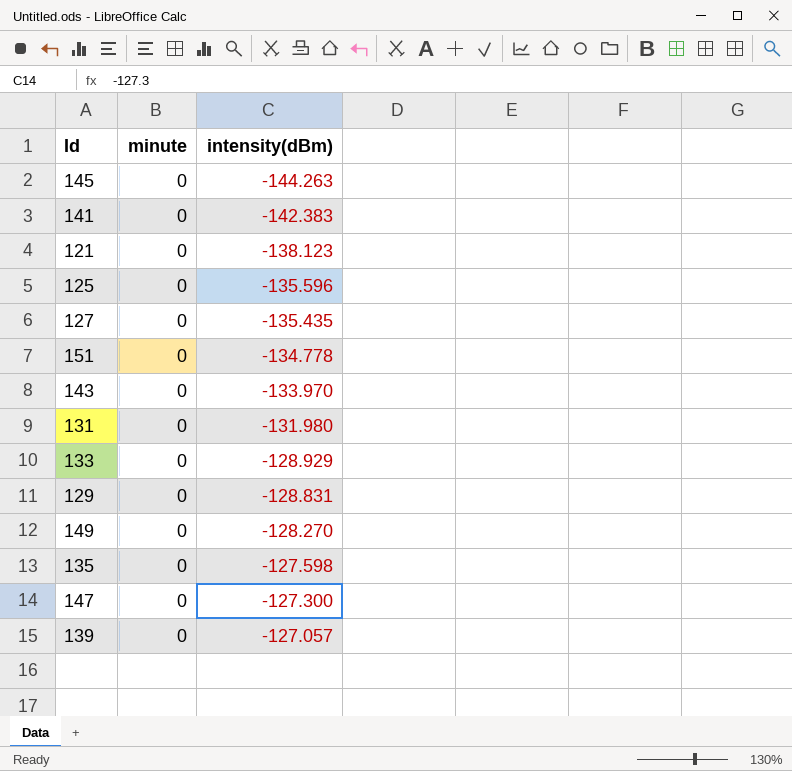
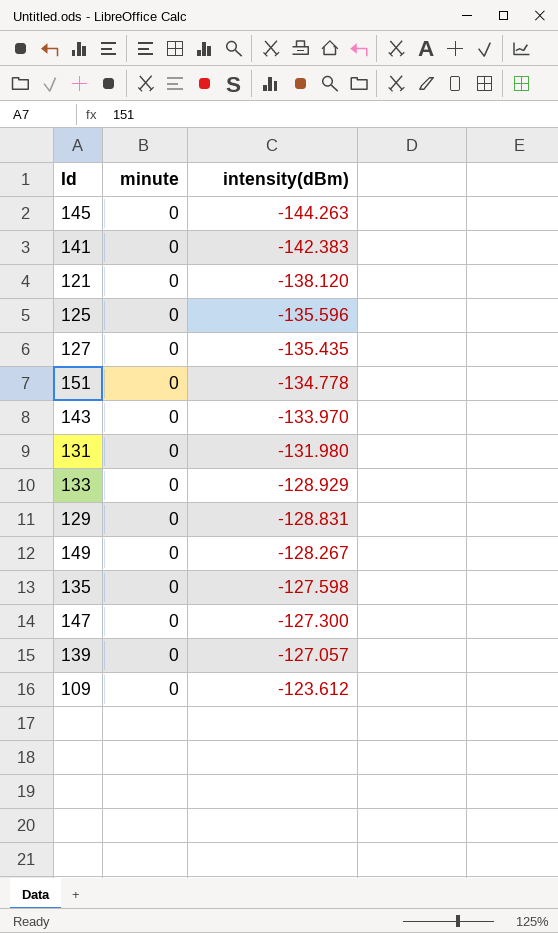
121 | intensity(dBm): -138.123 -> -138.120
149 | intensity(dBm): -128.270 -> -128.267
row 109: none -> 0 | -123.612

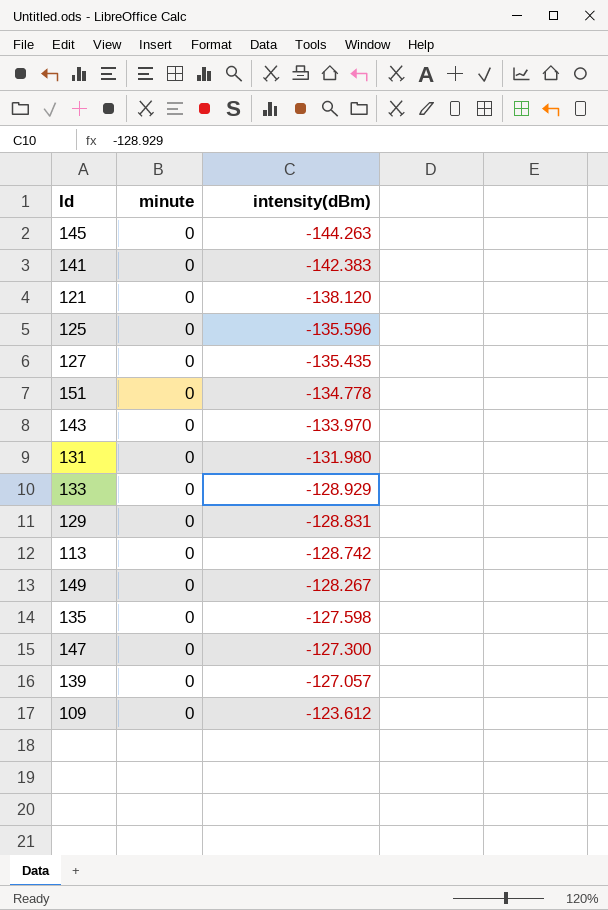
row 113: none -> 0 | -128.742

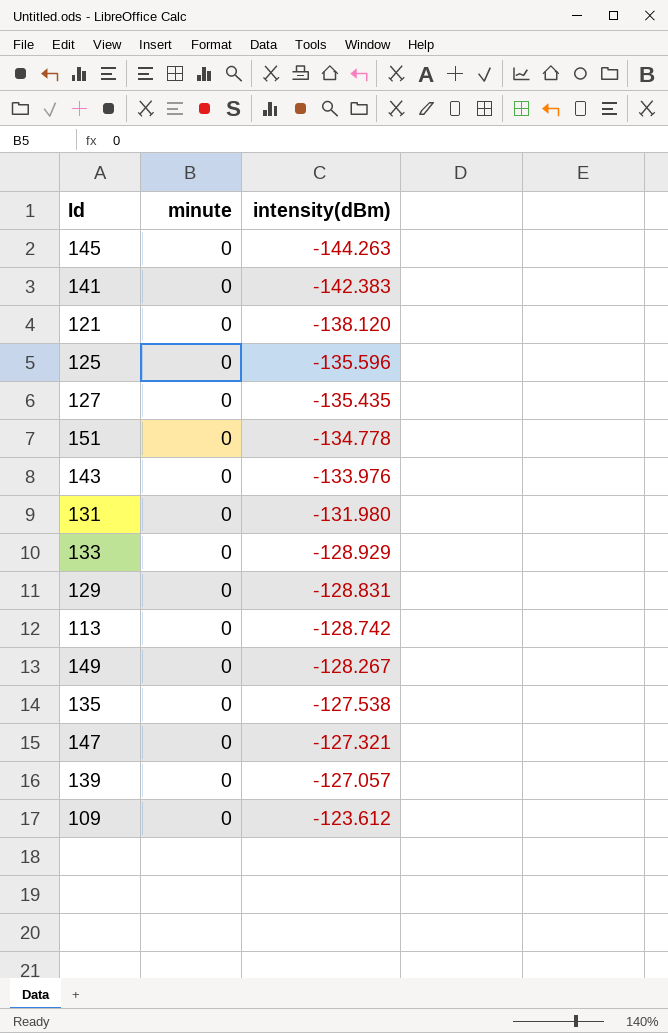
143 | intensity(dBm): -133.970 -> -133.976
135 | intensity(dBm): -127.598 -> -127.538
147 | intensity(dBm): -127.300 -> -127.321

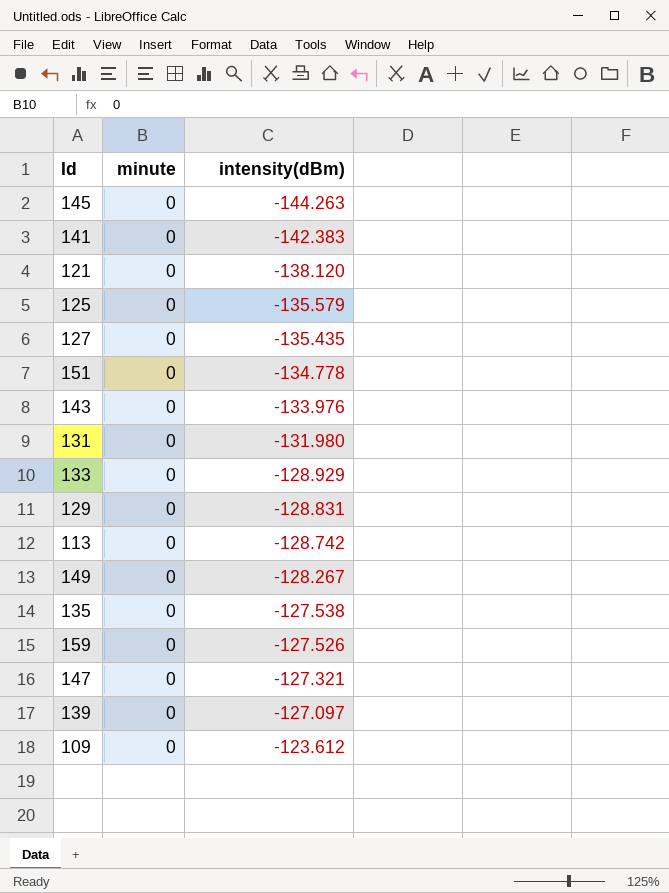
125 | intensity(dBm): -135.596 -> -135.579
row 159: none -> 0 | -127.526
139 | intensity(dBm): -127.057 -> -127.097

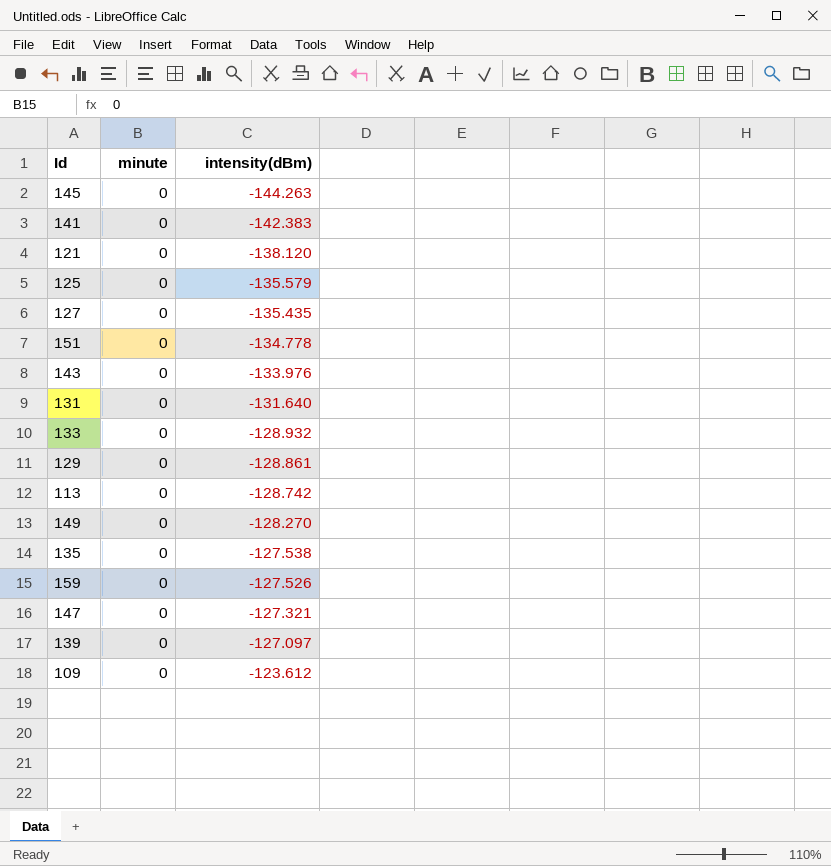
131 | intensity(dBm): -131.980 -> -131.640
133 | intensity(dBm): -128.929 -> -128.932
129 | intensity(dBm): -128.831 -> -128.861
149 | intensity(dBm): -128.267 -> -128.270

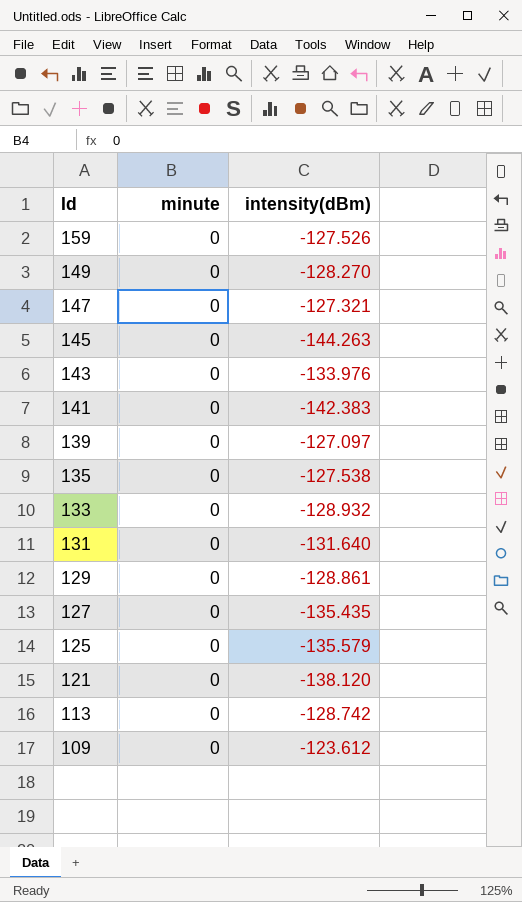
row order: intensity(dBm) ascending -> Id descending
row 151: 0 | -134.778 -> none

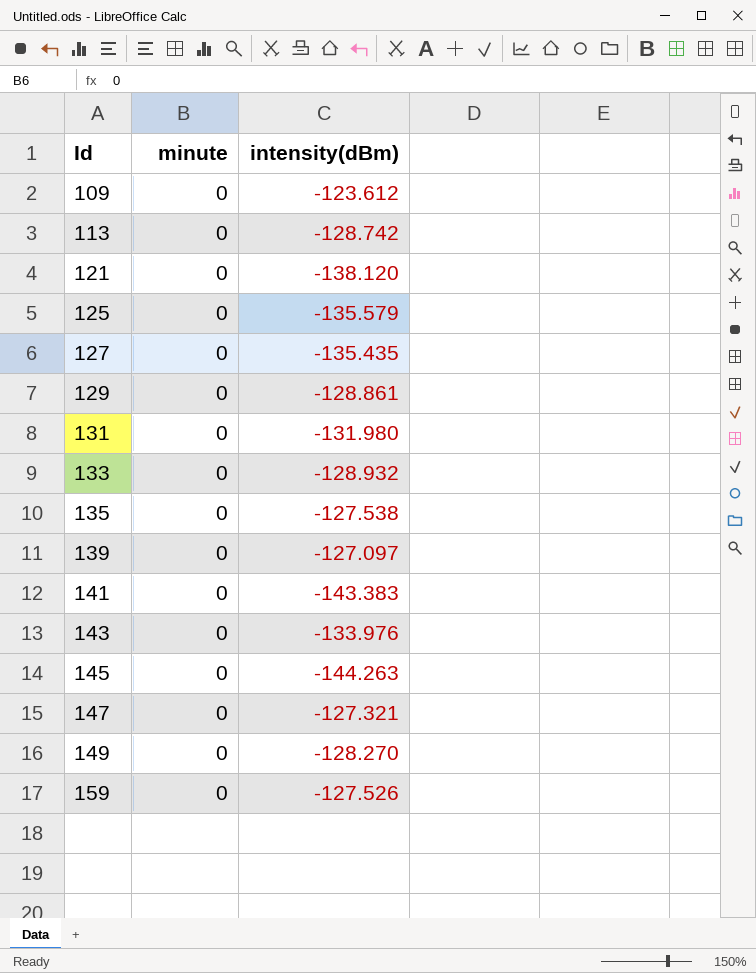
row order: Id descending -> Id ascending
131 | intensity(dBm): -131.640 -> -131.980
141 | intensity(dBm): -142.383 -> -143.383

